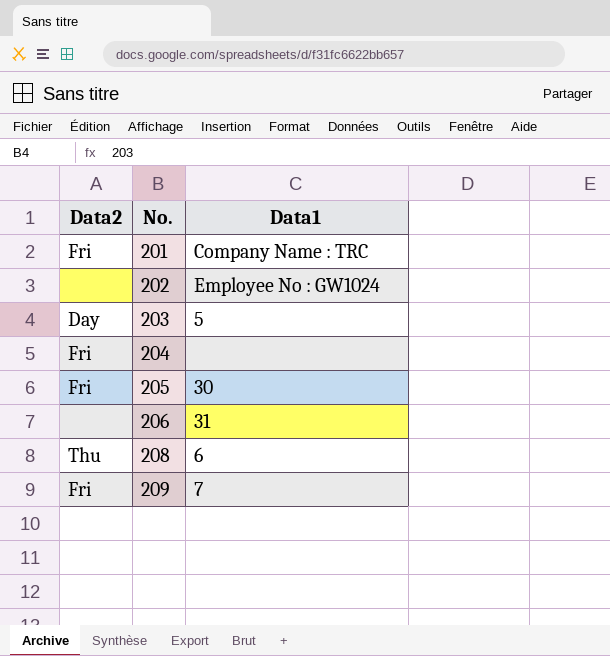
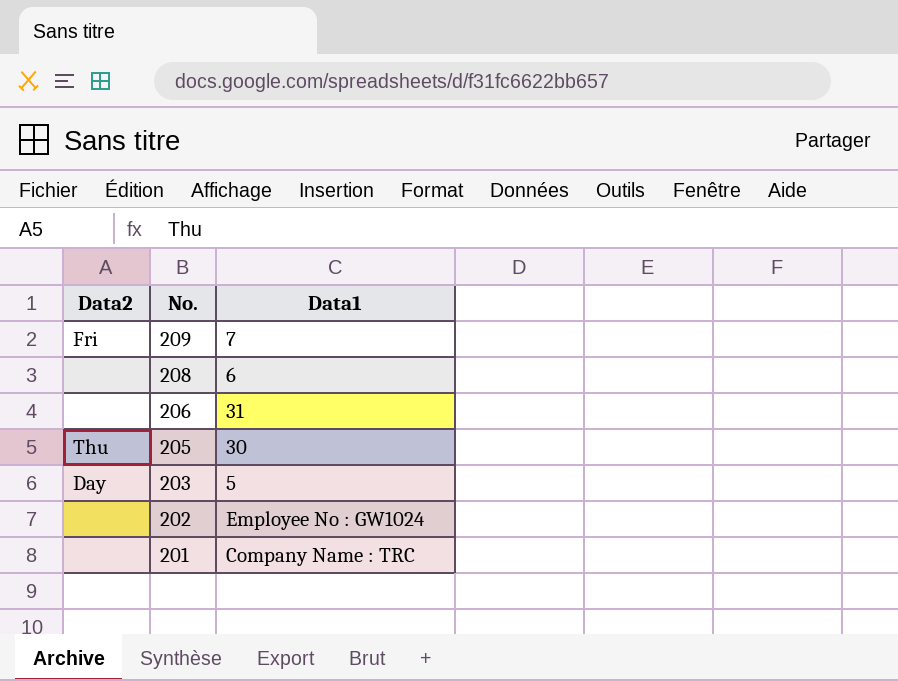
row order: No. ascending -> No. descending
row 204: Fri | none -> none
208 | Data2: Thu -> none
205 | Data2: Fri -> Thu
201 | Data2: Fri -> none

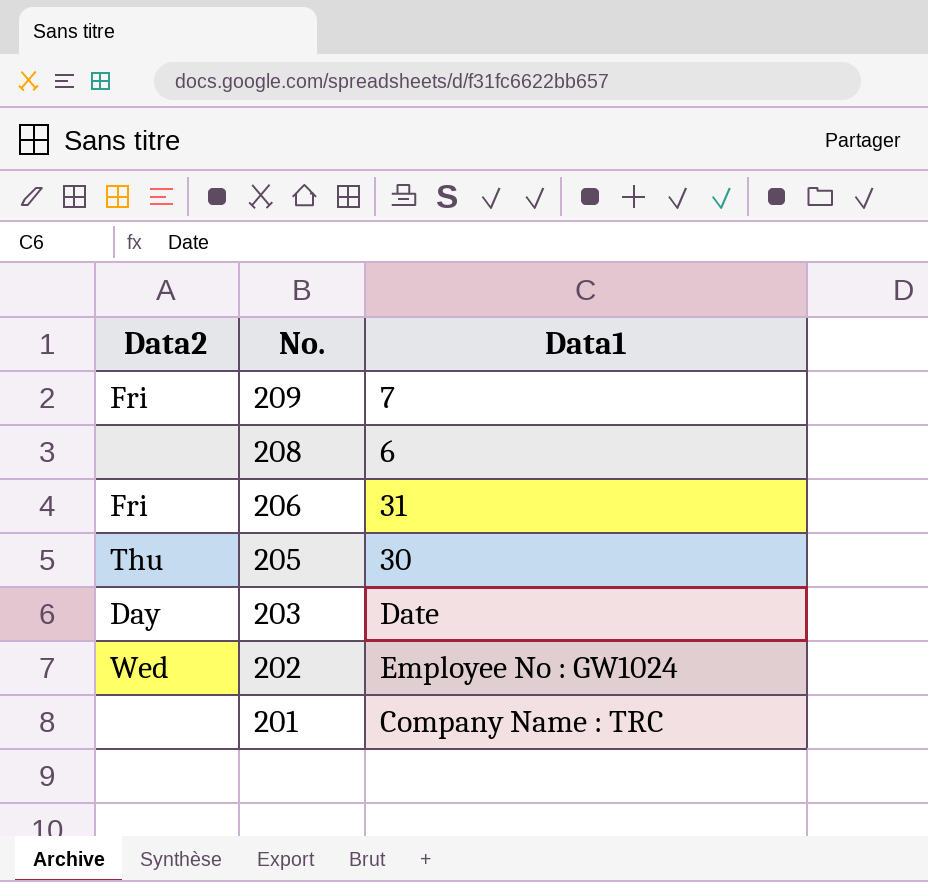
206 | Data2: none -> Fri
203 | Data1: 5 -> Date
202 | Data2: none -> Wed

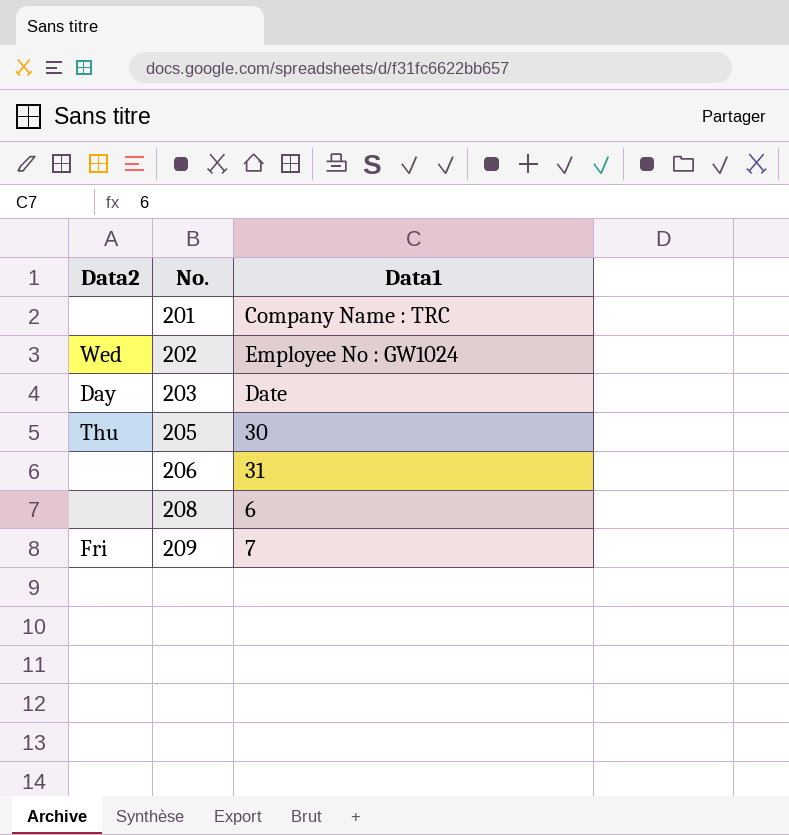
row order: No. descending -> No. ascending
206 | Data2: Fri -> none

